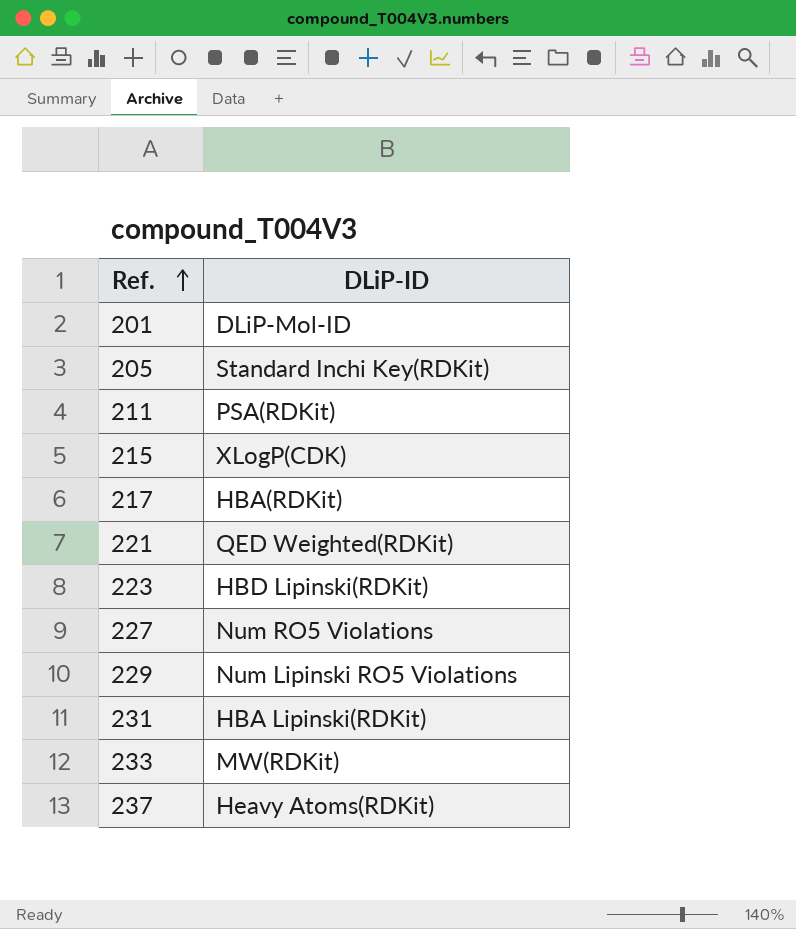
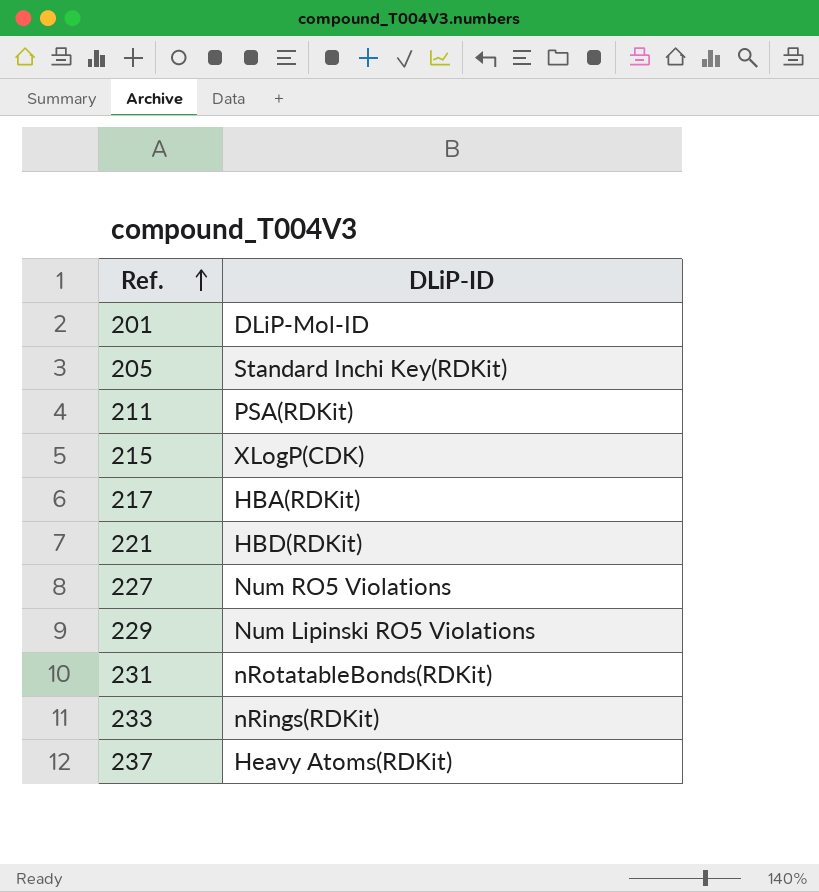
row 223: HBD Lipinski(RDKit) -> none
221 | DLiP-ID: QED Weighted(RDKit) -> HBD(RDKit)
231 | DLiP-ID: HBA Lipinski(RDKit) -> nRotatableBonds(RDKit)
233 | DLiP-ID: MW(RDKit) -> nRings(RDKit)

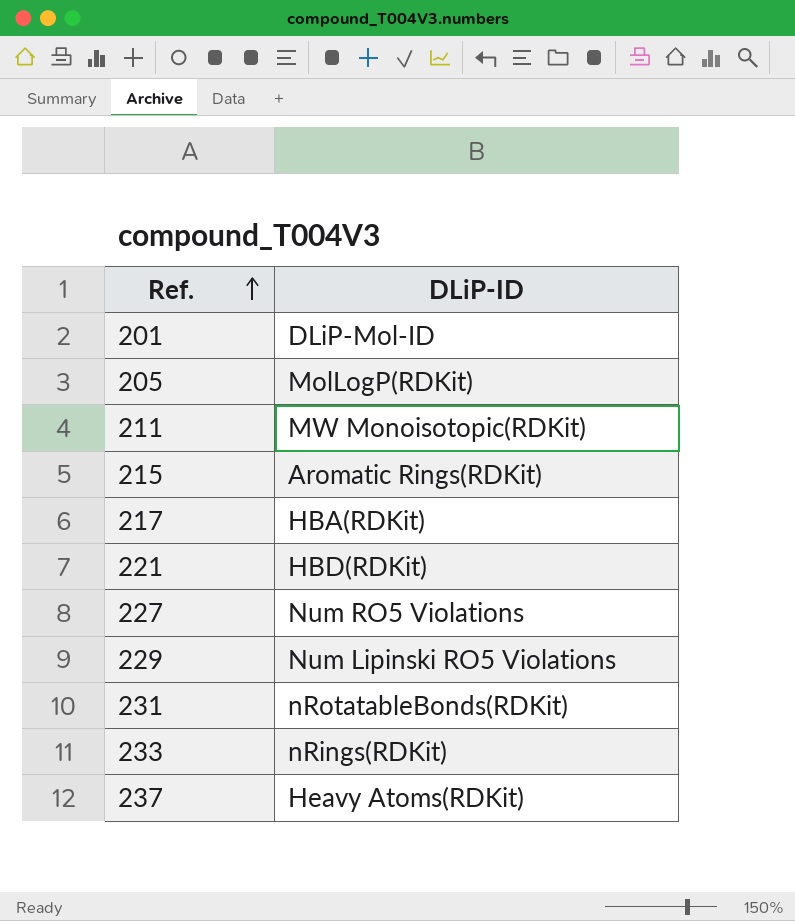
205 | DLiP-ID: Standard Inchi Key(RDKit) -> MolLogP(RDKit)
211 | DLiP-ID: PSA(RDKit) -> MW Monoisotopic(RDKit)
215 | DLiP-ID: XLogP(CDK) -> Aromatic Rings(RDKit)

